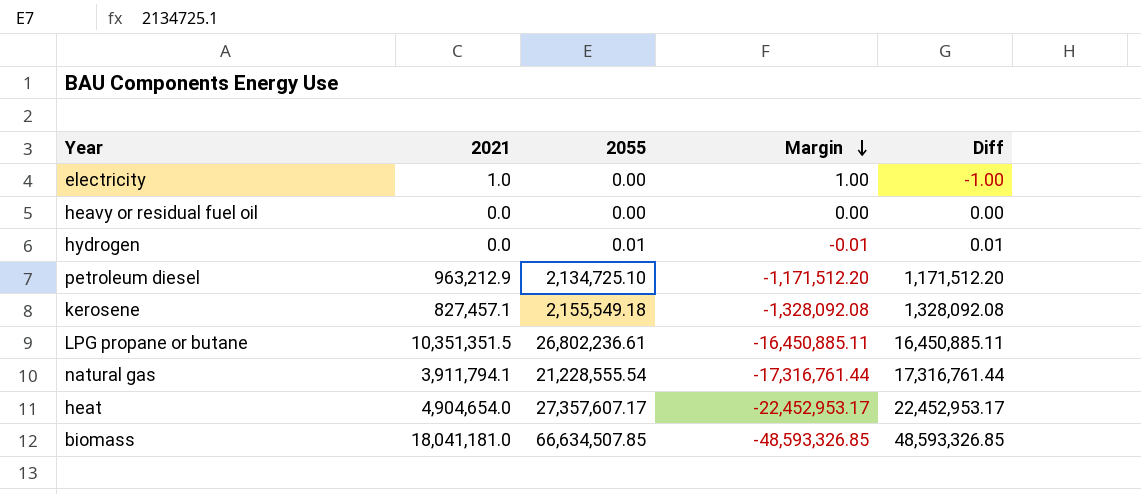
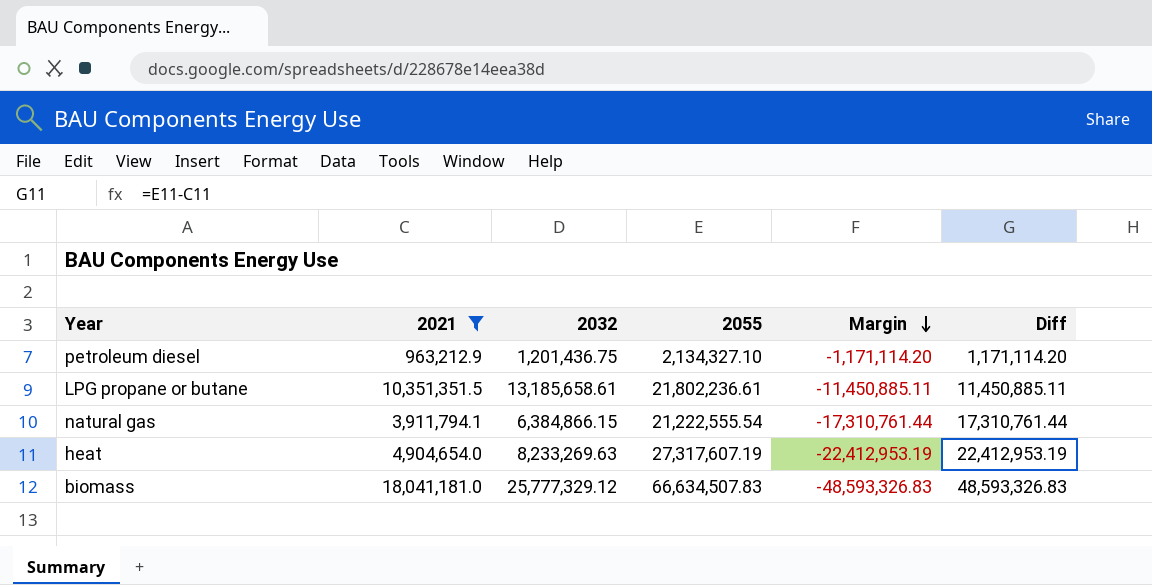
filter: none -> 2021 >= 963,212.9
column 2032 | position: none -> 3
petroleum diesel | 2055: 2,134,725.10 -> 2,134,327.10
petroleum diesel | Margin: -1,171,512.20 -> -1,171,114.20
petroleum diesel | Diff: 1,171,512.20 -> 1,171,114.20
LPG propane or butane | 2055: 26,802,236.61 -> 21,802,236.61
LPG propane or butane | Margin: -16,450,885.11 -> -11,450,885.11
LPG propane or butane | Diff: 16,450,885.11 -> 11,450,885.11
natural gas | 2055: 21,228,555.54 -> 21,222,555.54
natural gas | Margin: -17,316,761.44 -> -17,310,761.44
natural gas | Diff: 17,316,761.44 -> 17,310,761.44
heat | 2055: 27,357,607.17 -> 27,317,607.19
heat | Margin: -22,452,953.17 -> -22,412,953.19
heat | Diff: 22,452,953.17 -> 22,412,953.19
biomass | 2055: 66,634,507.85 -> 66,634,507.83
biomass | Margin: -48,593,326.85 -> -48,593,326.83
biomass | Diff: 48,593,326.85 -> 48,593,326.83

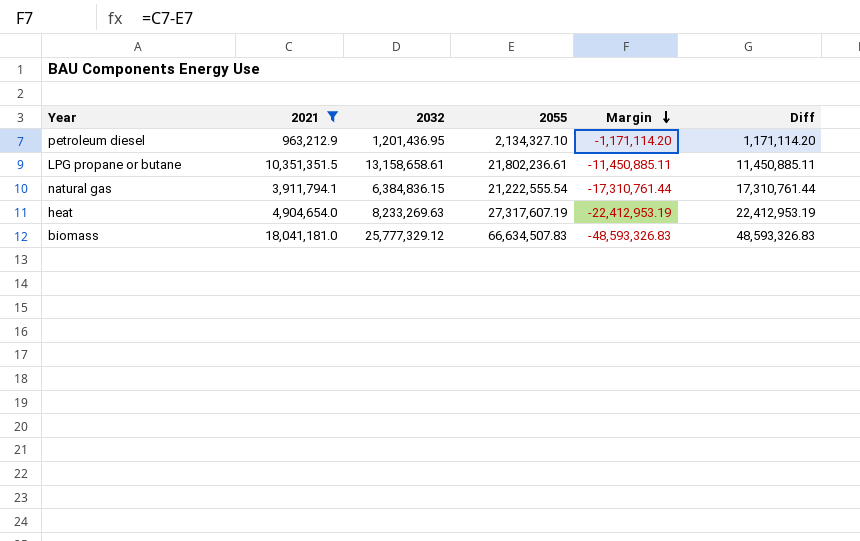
petroleum diesel | 2032: 1,201,436.75 -> 1,201,436.95
LPG propane or butane | 2032: 13,185,658.61 -> 13,158,658.61
natural gas | 2032: 6,384,866.15 -> 6,384,836.15

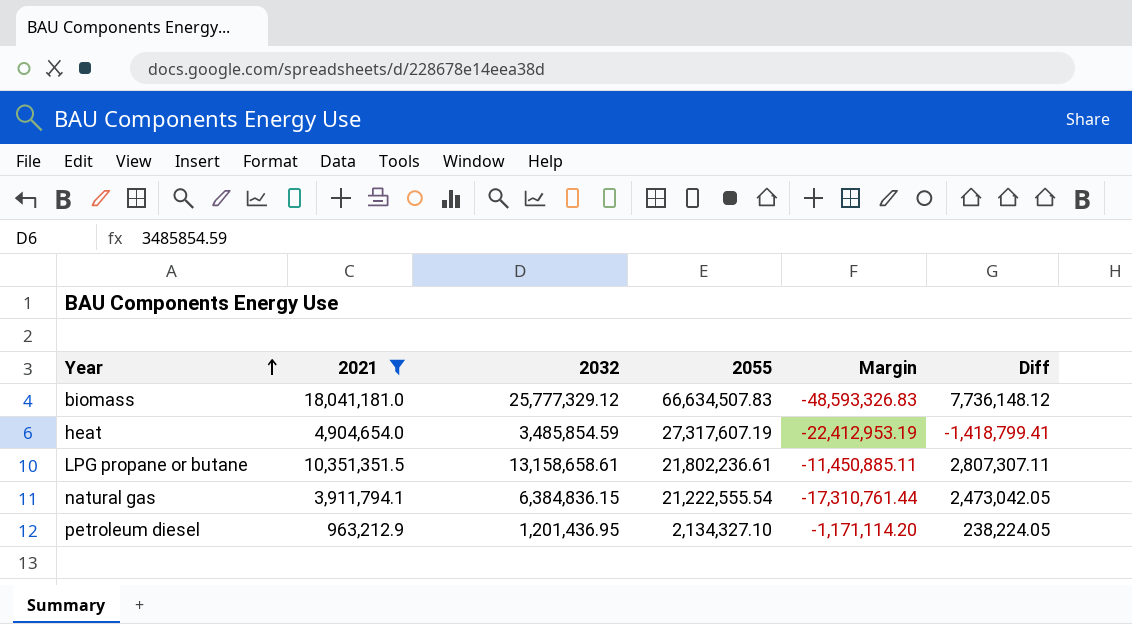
row order: Margin descending -> Year ascending
column Diff | formula: [2055] - [2021] -> [2032] - [2021]
heat | 2032: 8,233,269.63 -> 3,485,854.59

